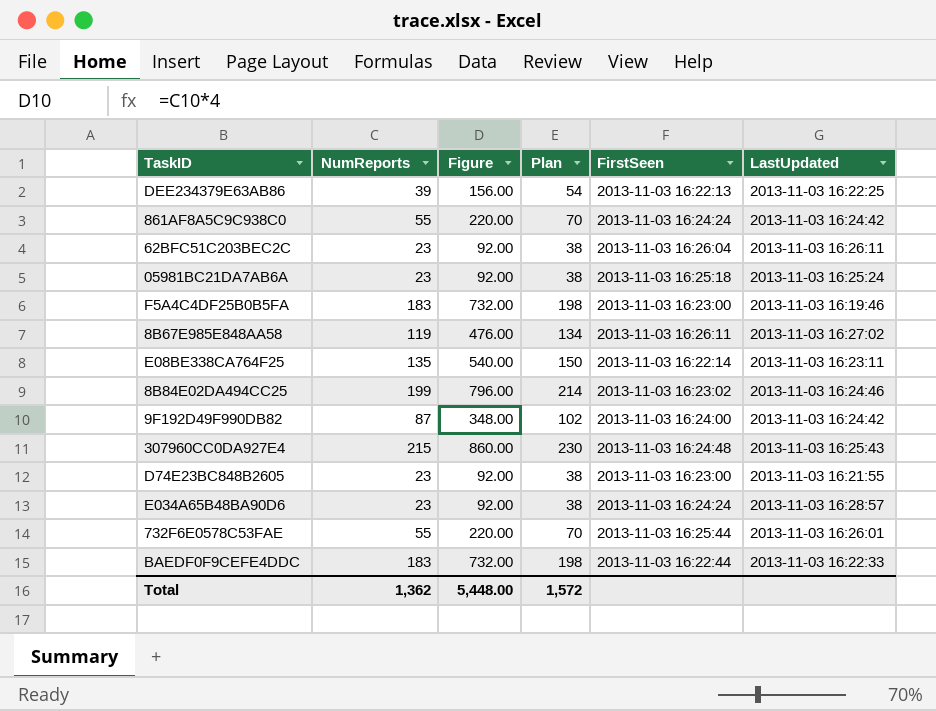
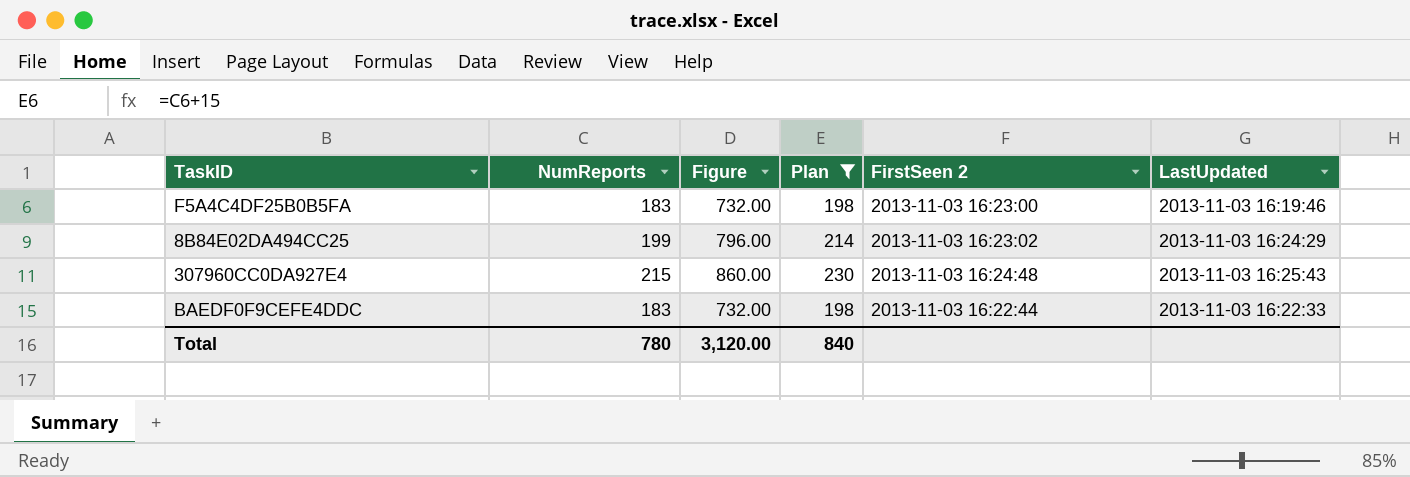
filter: none -> Plan >= 198
column name: FirstSeen -> FirstSeen 2
8B84E02DA494CC25 | LastUpdated: 2013-11-03 16:24:46 -> 2013-11-03 16:24:29
Total | NumReports: 1,362 -> 780
Total | Figure: 5,448.00 -> 3,120.00
Total | Plan: 1,572 -> 840

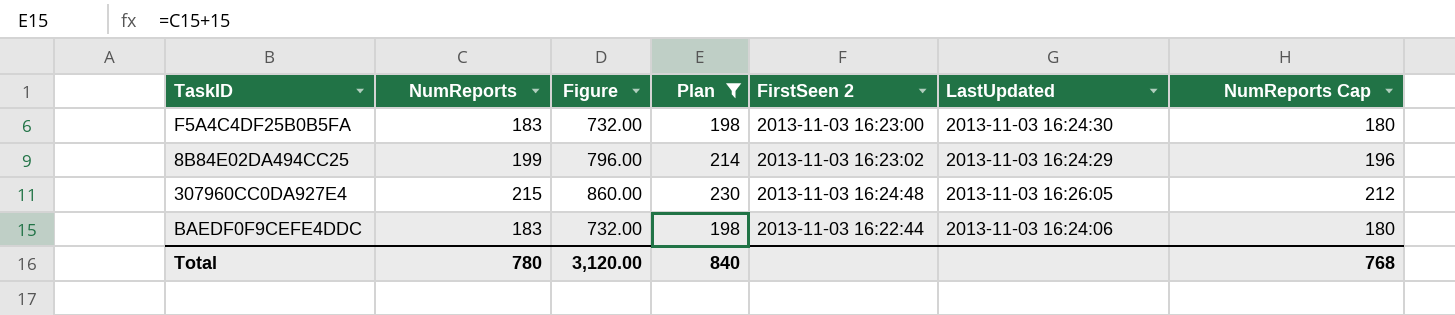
column NumReports Cap | formula: none -> [NumReports] - 3
F5A4C4DF25B0B5FA | LastUpdated: 2013-11-03 16:19:46 -> 2013-11-03 16:24:30
307960CC0DA927E4 | LastUpdated: 2013-11-03 16:25:43 -> 2013-11-03 16:26:05
BAEDF0F9CEFE4DDC | LastUpdated: 2013-11-03 16:22:33 -> 2013-11-03 16:24:06

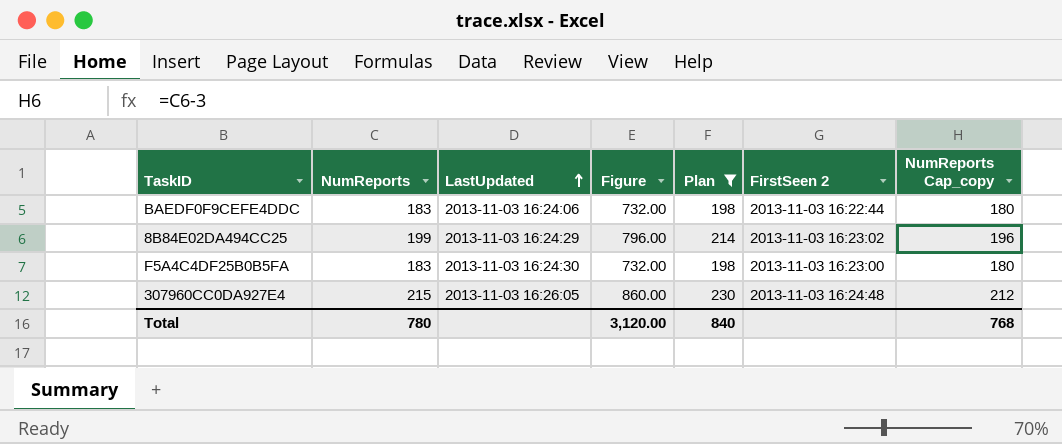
row order: none -> LastUpdated ascending
column LastUpdated | position: 6 -> 3
column name: NumReports Cap -> NumReports Cap_copy

